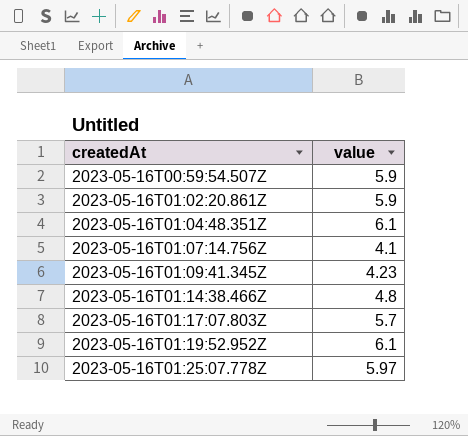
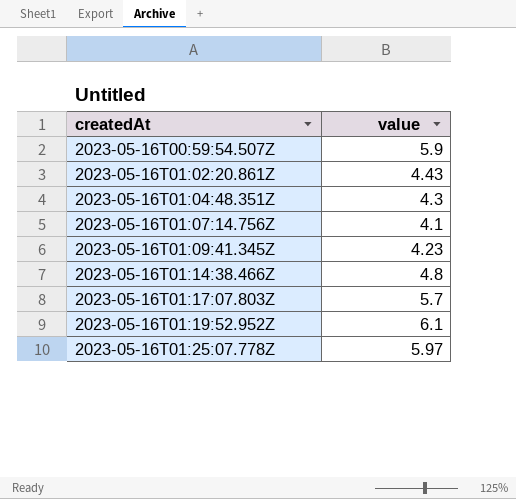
2023-05-16T01:02:20.861Z | value: 5.9 -> 4.43
2023-05-16T01:04:48.351Z | value: 6.1 -> 4.3

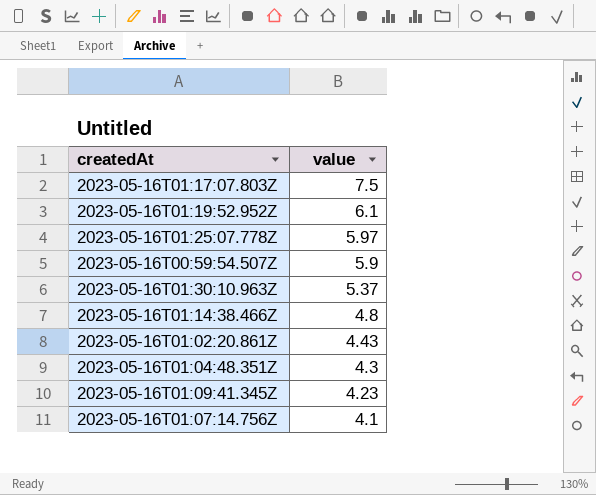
row order: createdAt ascending -> value descending
2023-05-16T01:17:07.803Z | value: 5.7 -> 7.5
row 2023-05-16T01:30:10.963Z: none -> 5.37

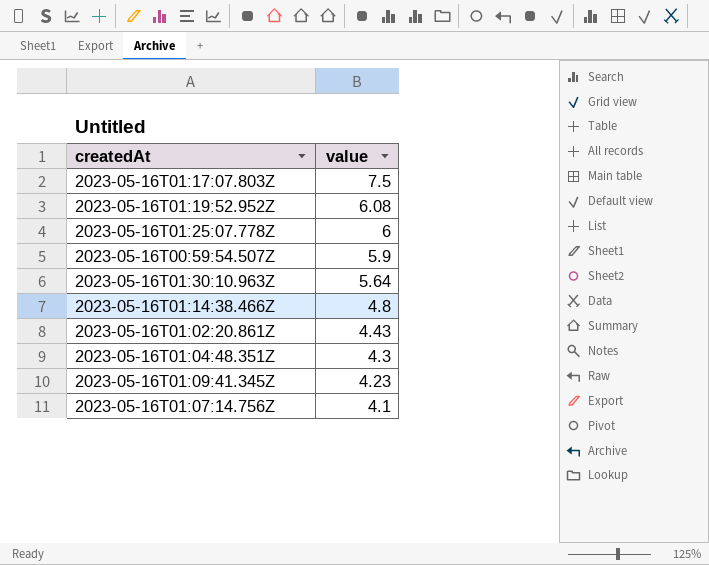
2023-05-16T01:19:52.952Z | value: 6.1 -> 6.08
2023-05-16T01:25:07.778Z | value: 5.97 -> 6
2023-05-16T01:30:10.963Z | value: 5.37 -> 5.64

